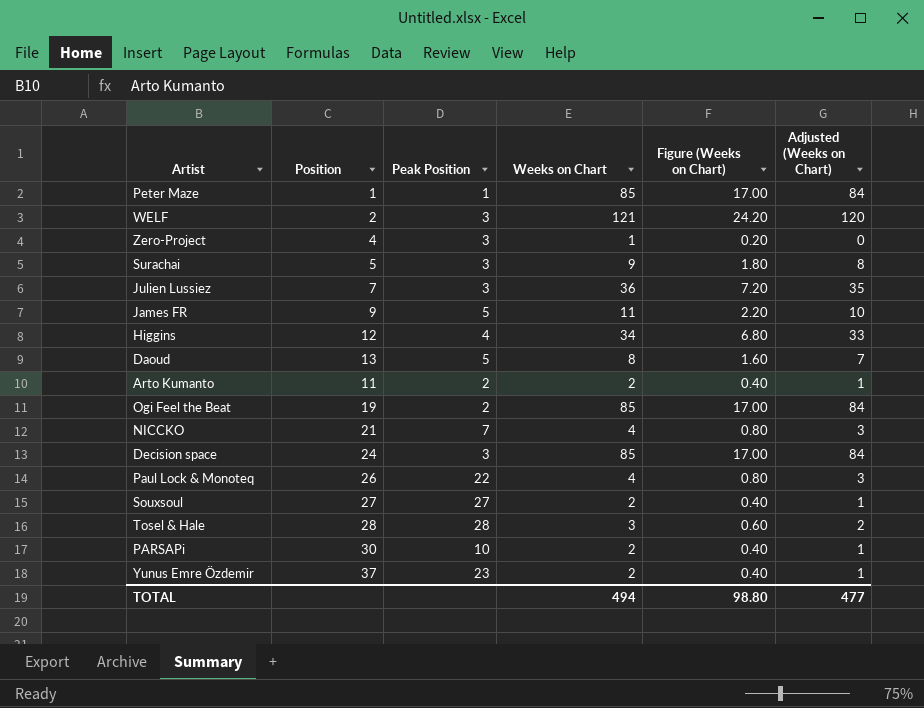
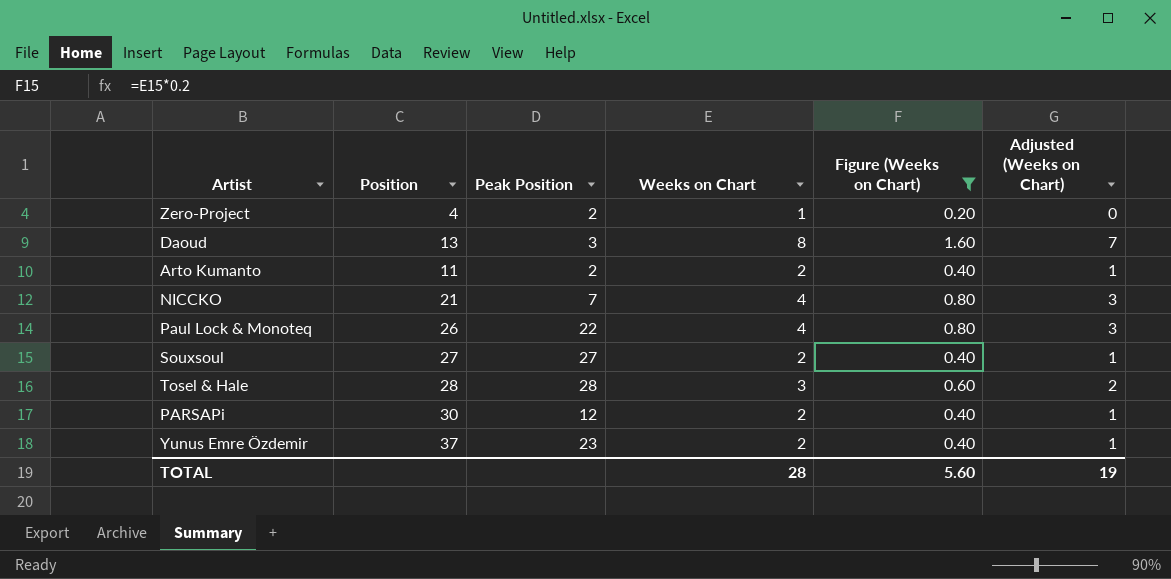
filter: none -> Figure (Weeks on Chart) <= 1.60
Zero-Project | Peak Position: 3 -> 2
Daoud | Peak Position: 5 -> 3
PARSAPi | Peak Position: 10 -> 12
TOTAL | Weeks on Chart: 494 -> 28
TOTAL | Figure (Weeks on Chart): 98.80 -> 5.60
TOTAL | Adjusted (Weeks on Chart): 477 -> 19

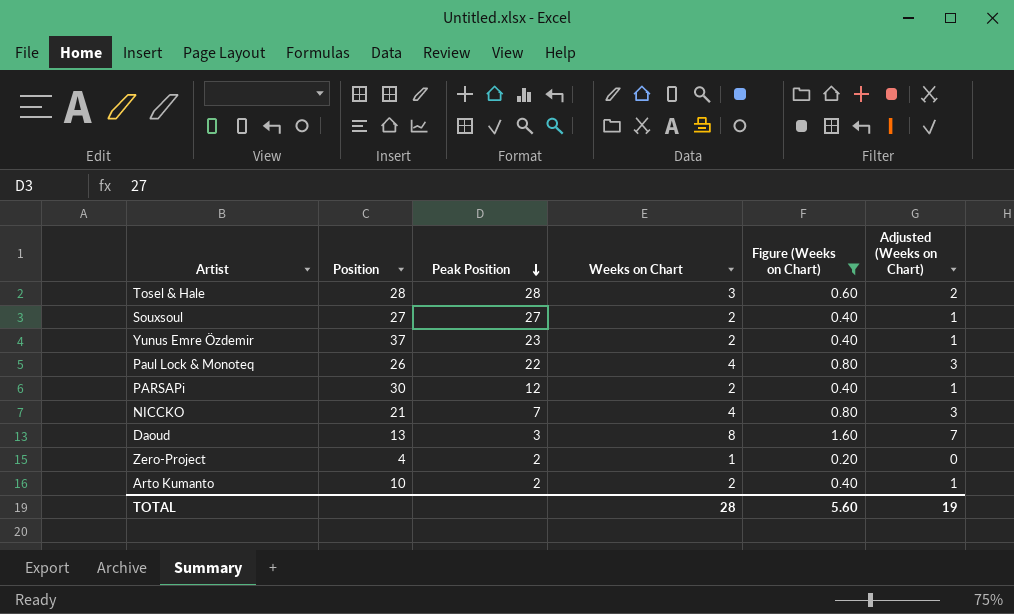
row order: none -> Peak Position descending
Arto Kumanto | Position: 11 -> 10

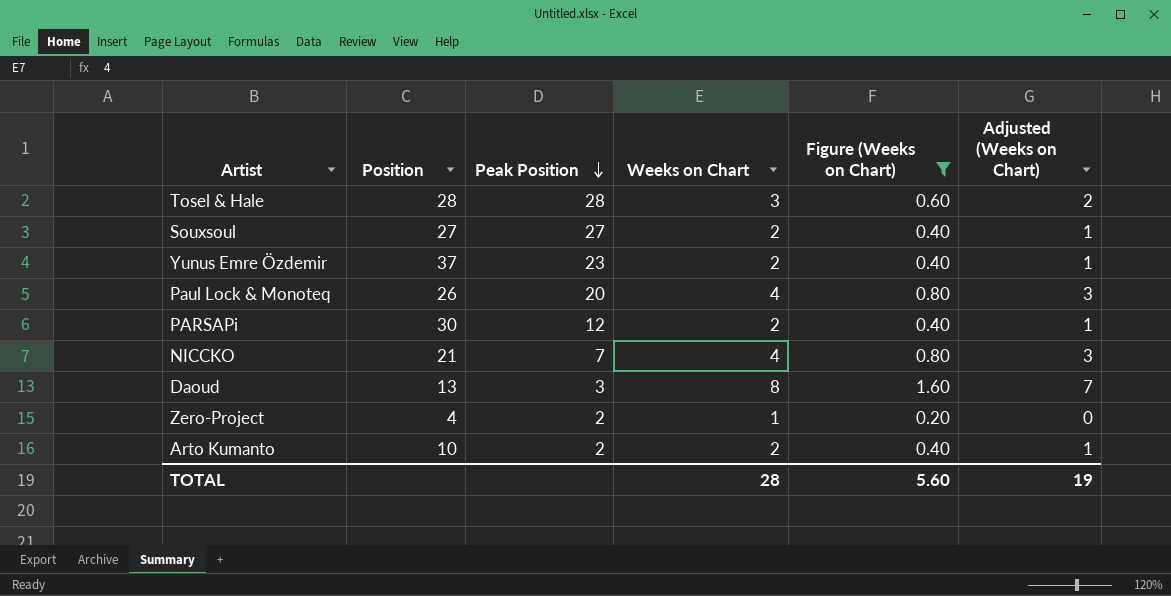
Paul Lock & Monoteq | Peak Position: 22 -> 20

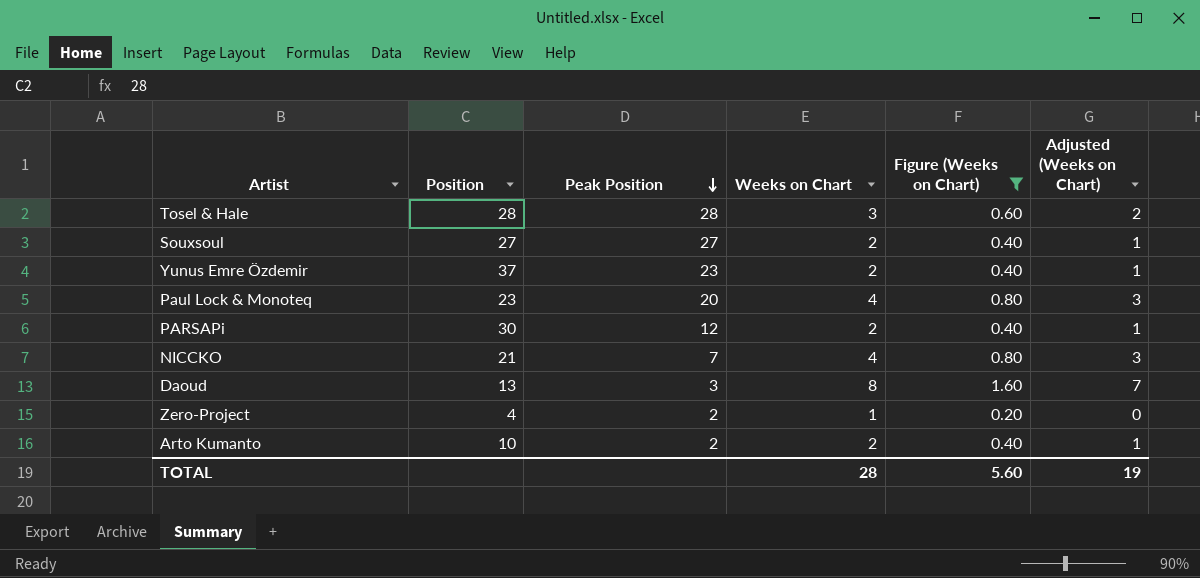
Paul Lock & Monoteq | Position: 26 -> 23

